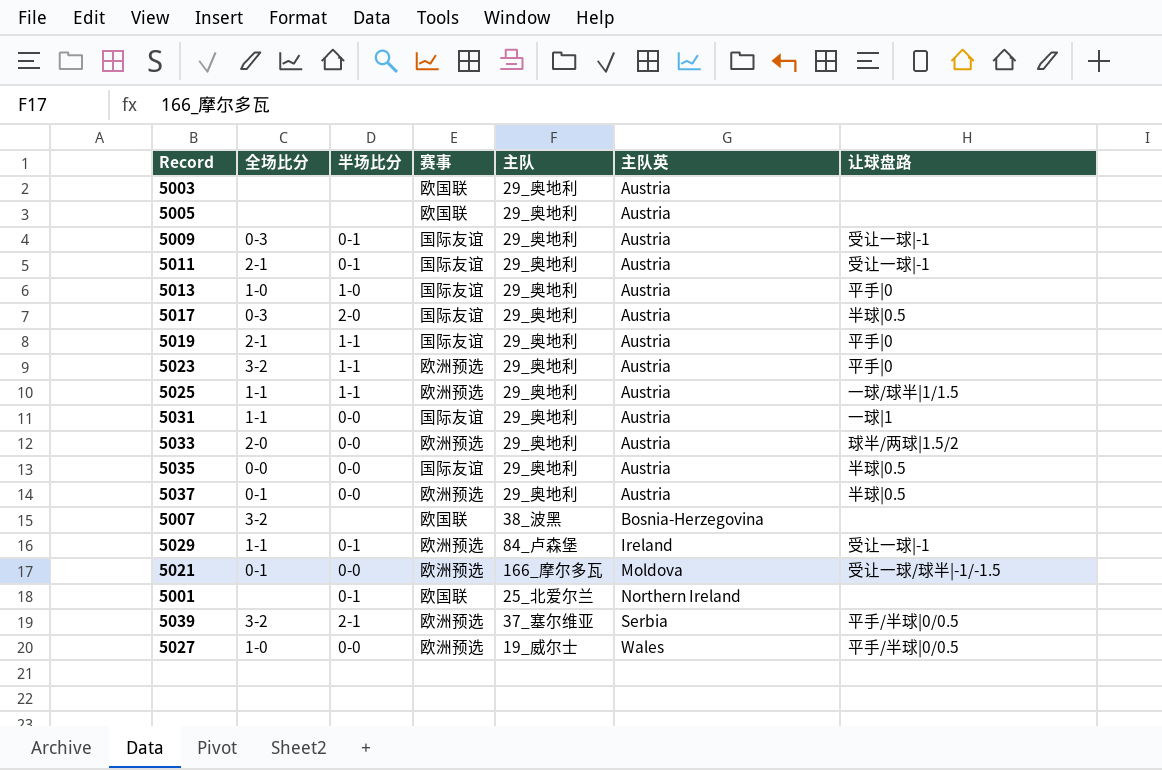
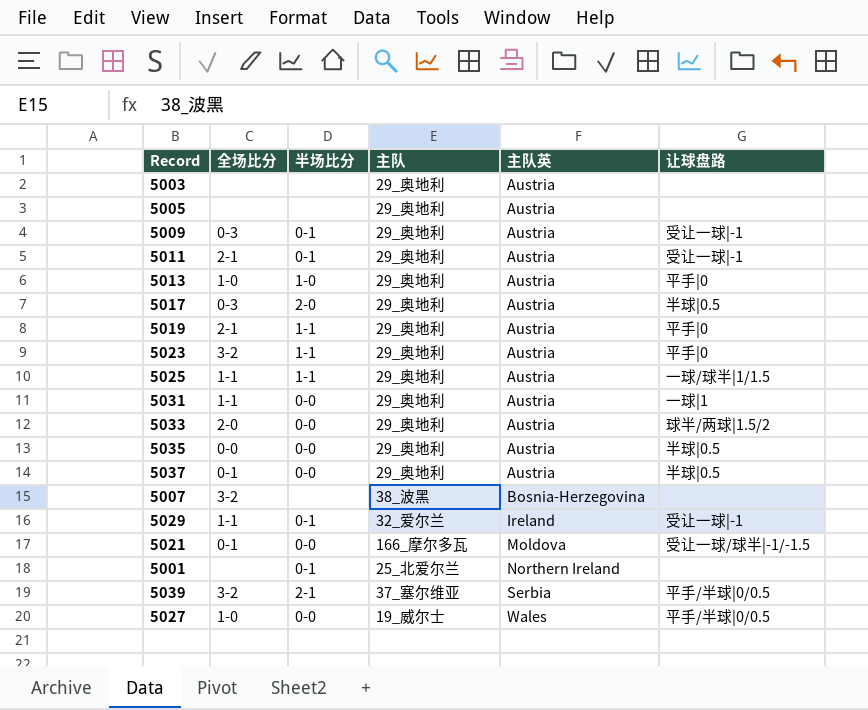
column 赛事 | position: 4 -> none
5029 | 主队: 84_卢森堡 -> 32_爱尔兰

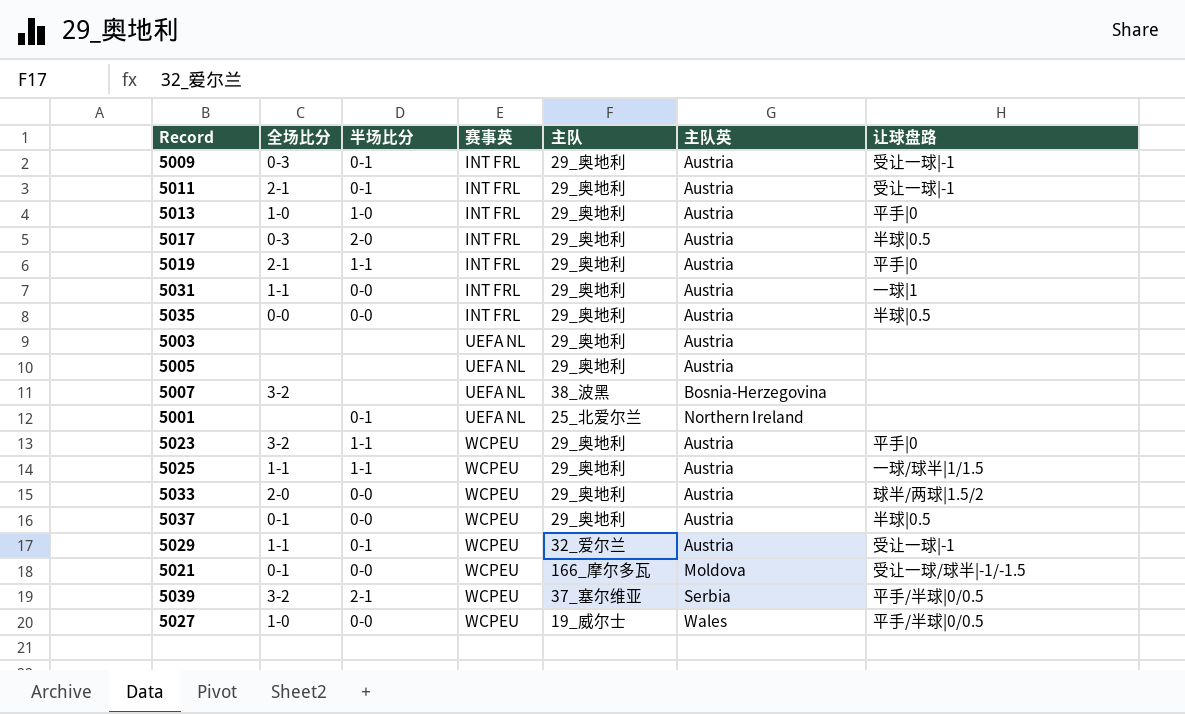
row order: 主队英 ascending -> 赛事英 ascending
column 赛事英 | position: none -> 4
5029 | 主队英: Ireland -> Austria

